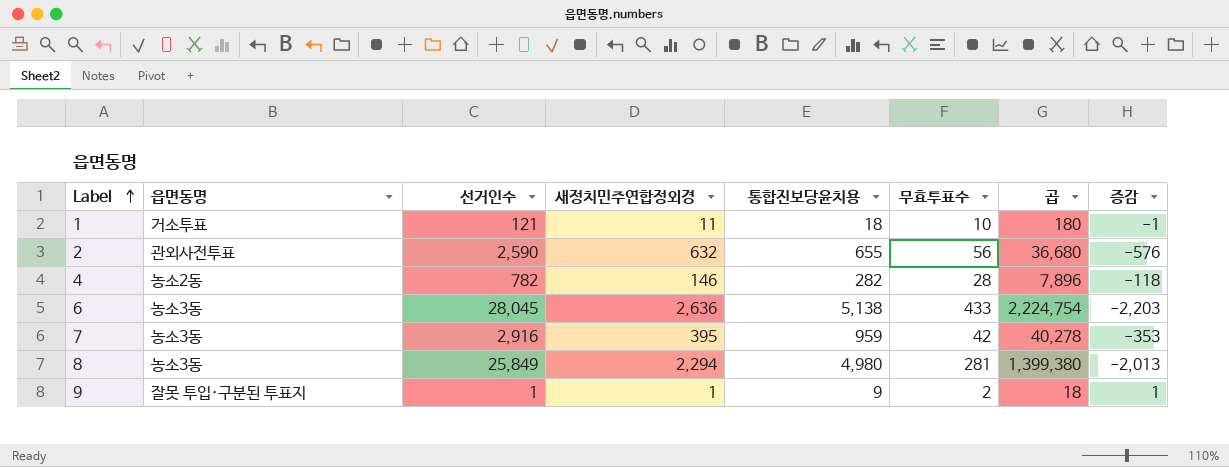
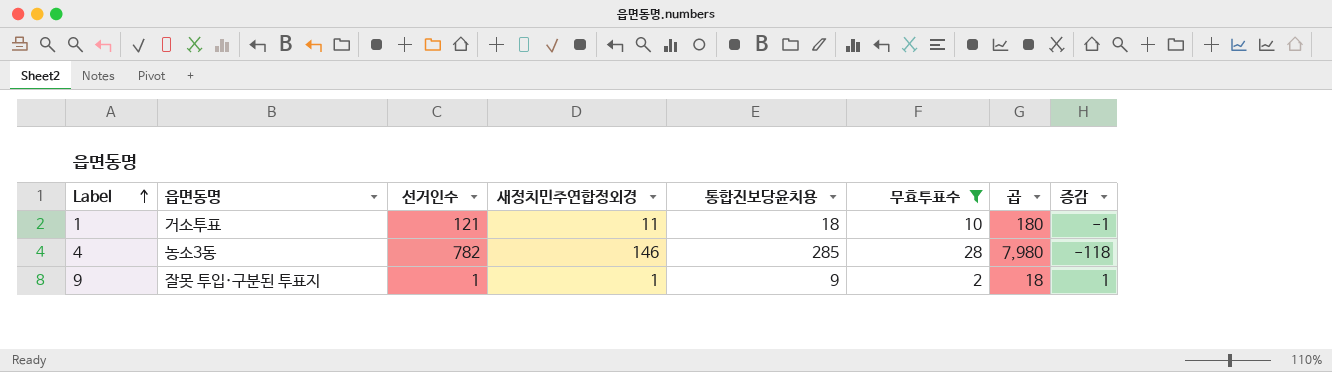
filter: none -> 무효투표수 <= 28
4 | 읍면동명: 농소2동 -> 농소3동
4 | 통합진보당윤치용: 282 -> 285
4 | 곱: 7,896 -> 7,980

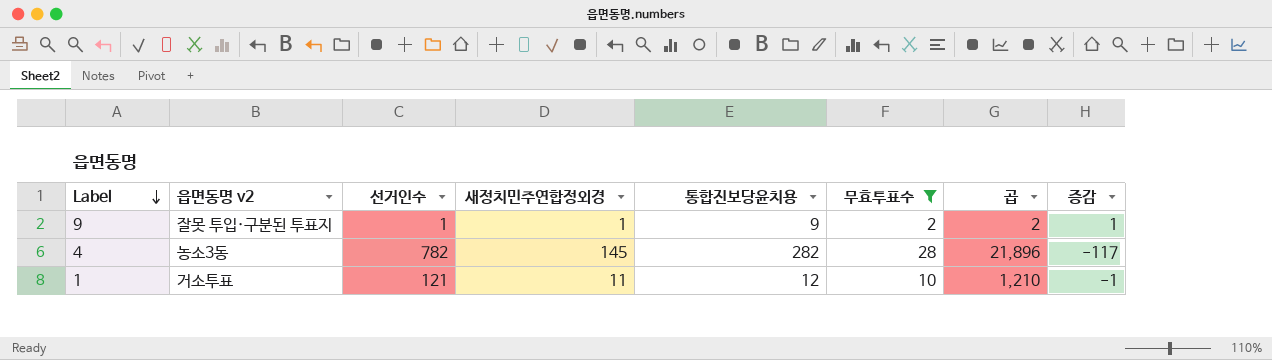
row order: Label ascending -> Label descending
column name: 읍면동명 -> 읍면동명 v2
column 곱 | formula: [통합진보당윤치용] * [무효투표수] -> [선거인수] * [무효투표수]
4 | 새정치민주연합정외경: 146 -> 145
4 | 통합진보당윤치용: 285 -> 282
4 | 증감: -118 -> -117
1 | 통합진보당윤치용: 18 -> 12

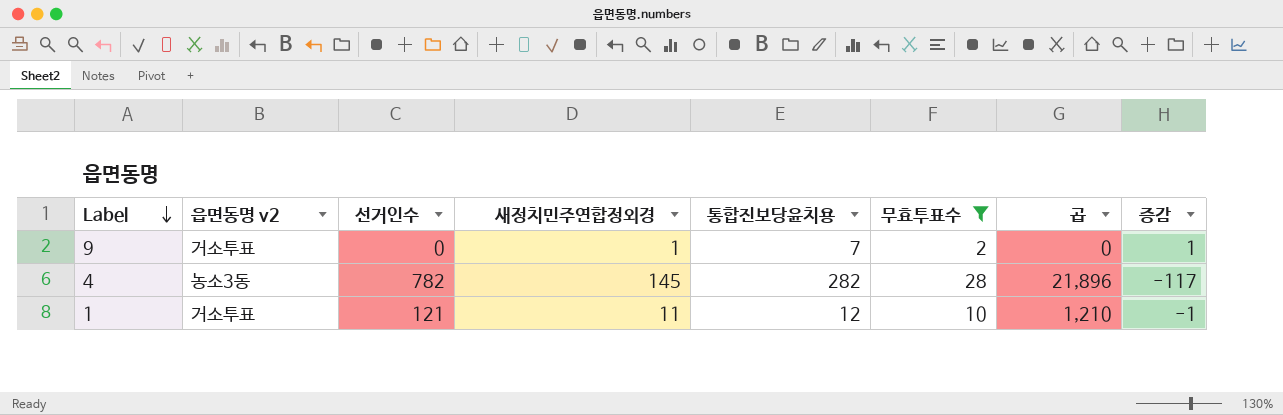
9 | 읍면동명 v2: 잘못 투입·구분된 투표지 -> 거소투표
9 | 선거인수: 1 -> 0
9 | 통합진보당윤치용: 9 -> 7
9 | 곱: 2 -> 0

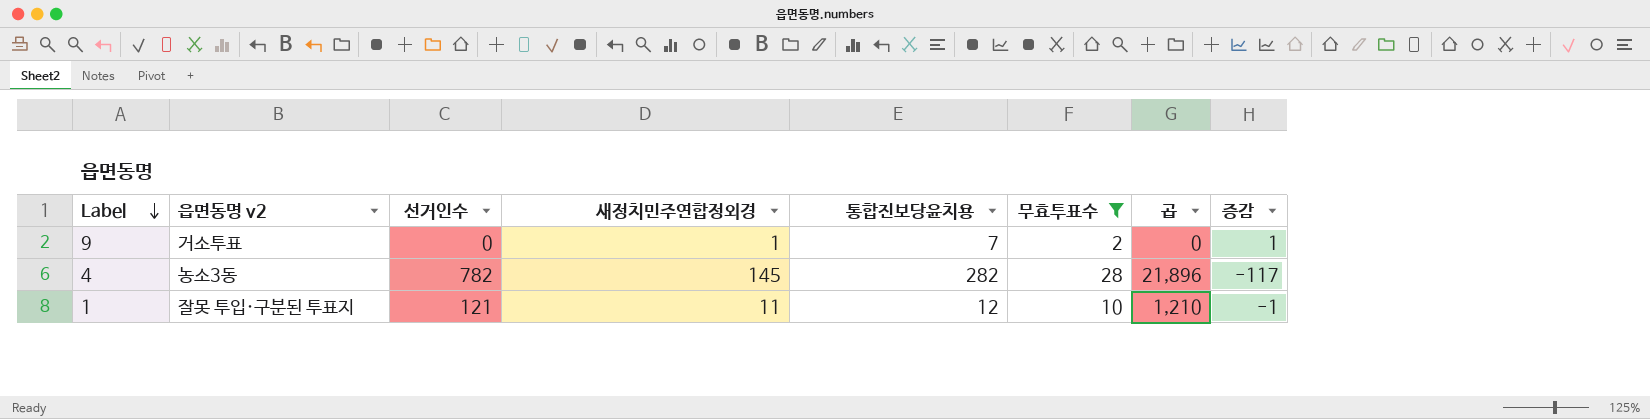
1 | 읍면동명 v2: 거소투표 -> 잘못 투입·구분된 투표지

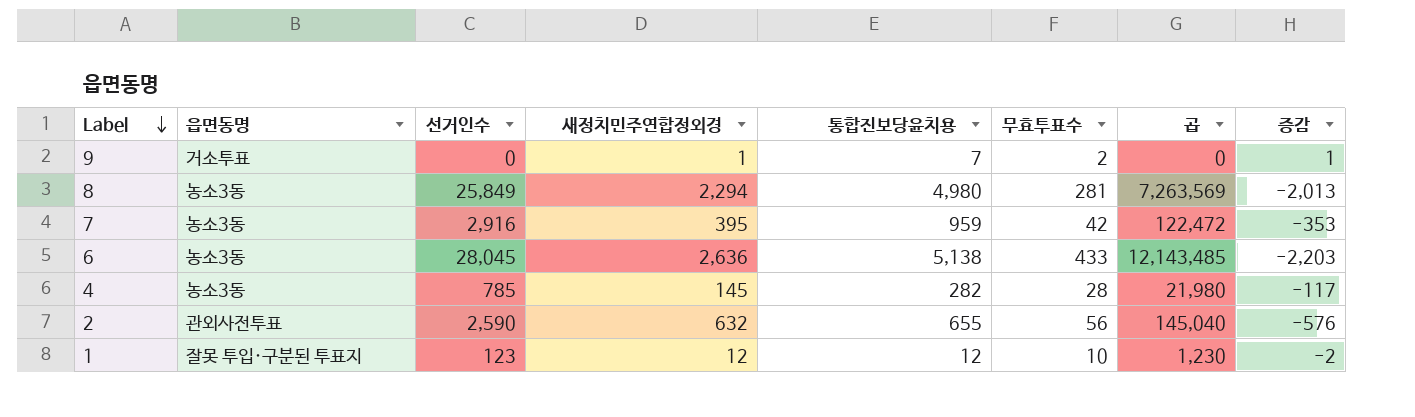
filter: 무효투표수 <= 28 -> none
column name: 읍면동명 v2 -> 읍면동명
4 | 선거인수: 782 -> 785
4 | 곱: 21,896 -> 21,980
1 | 선거인수: 121 -> 123
1 | 새정치민주연합정외경: 11 -> 12
1 | 곱: 1,210 -> 1,230
1 | 증감: -1 -> -2

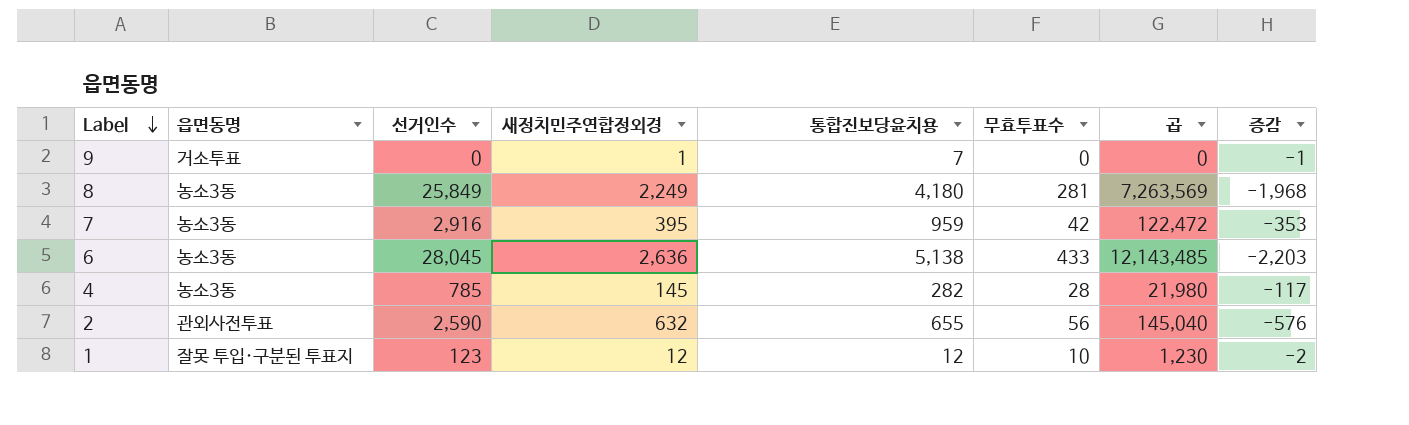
9 | 무효투표수: 2 -> 0
9 | 증감: 1 -> -1
8 | 새정치민주연합정외경: 2,294 -> 2,249
8 | 통합진보당윤치용: 4,980 -> 4,180
8 | 증감: -2,013 -> -1,968

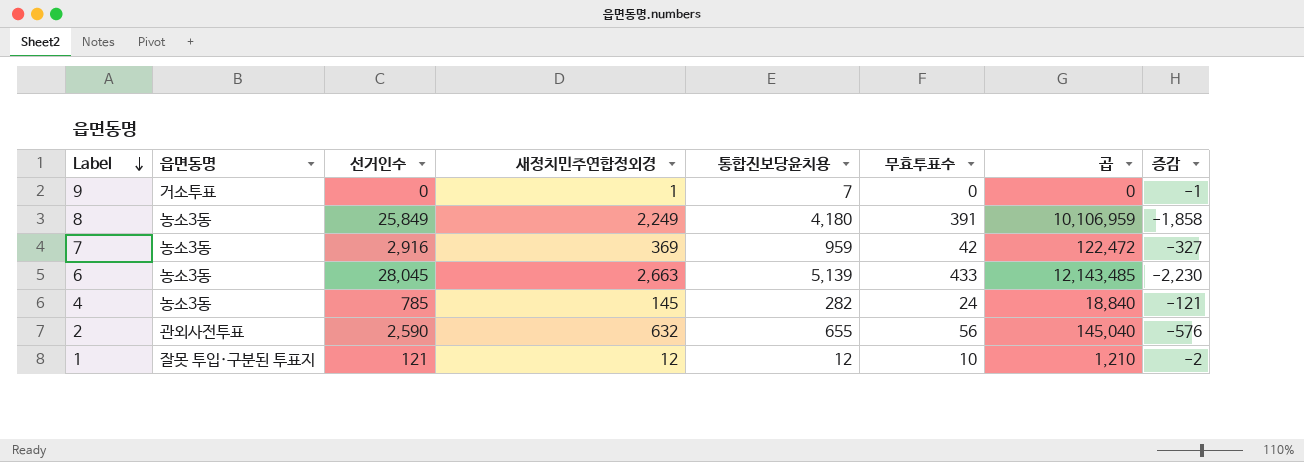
8 | 무효투표수: 281 -> 391
8 | 곱: 7,263,569 -> 10,106,959
8 | 증감: -1,968 -> -1,858
7 | 새정치민주연합정외경: 395 -> 369
7 | 증감: -353 -> -327
6 | 새정치민주연합정외경: 2,636 -> 2,663
6 | 통합진보당윤치용: 5,138 -> 5,139
6 | 증감: -2,203 -> -2,230
4 | 무효투표수: 28 -> 24
4 | 곱: 21,980 -> 18,840
4 | 증감: -117 -> -121
1 | 선거인수: 123 -> 121
1 | 곱: 1,230 -> 1,210

